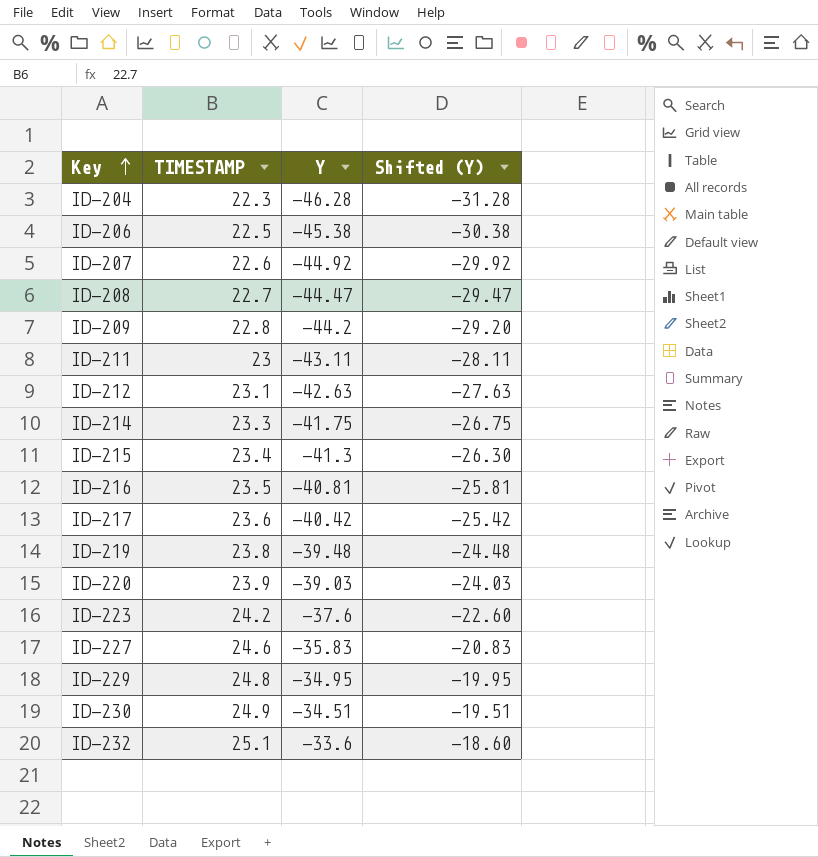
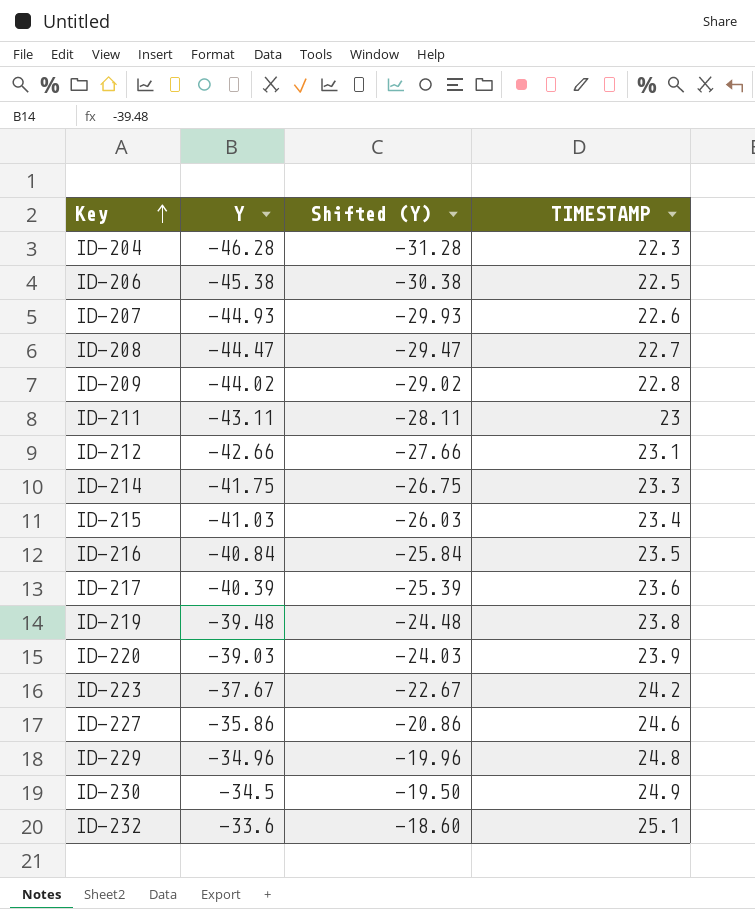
column TIMESTAMP | position: 2 -> 4
ID-207 | Y: -44.92 -> -44.93
ID-207 | Shifted (Y): -29.92 -> -29.93
ID-209 | Y: -44.2 -> -44.02
ID-209 | Shifted (Y): -29.20 -> -29.02
ID-212 | Y: -42.63 -> -42.66
ID-212 | Shifted (Y): -27.63 -> -27.66
ID-215 | Y: -41.3 -> -41.03
ID-215 | Shifted (Y): -26.30 -> -26.03
ID-216 | Y: -40.81 -> -40.84
ID-216 | Shifted (Y): -25.81 -> -25.84
ID-217 | Y: -40.42 -> -40.39
ID-217 | Shifted (Y): -25.42 -> -25.39
ID-223 | Y: -37.6 -> -37.67
ID-223 | Shifted (Y): -22.60 -> -22.67
ID-227 | Y: -35.83 -> -35.86
ID-227 | Shifted (Y): -20.83 -> -20.86
ID-229 | Y: -34.95 -> -34.96
ID-229 | Shifted (Y): -19.95 -> -19.96
ID-230 | Y: -34.51 -> -34.5
ID-230 | Shifted (Y): -19.51 -> -19.50

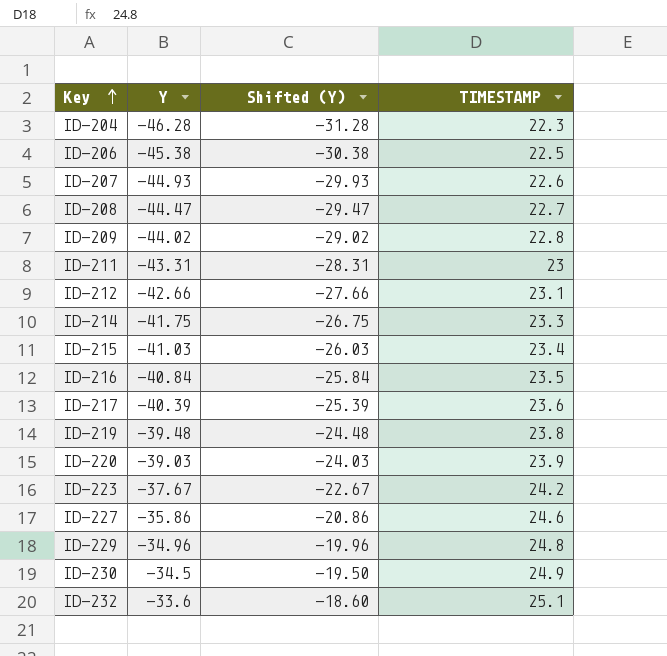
ID-211 | Y: -43.11 -> -43.31
ID-211 | Shifted (Y): -28.11 -> -28.31

